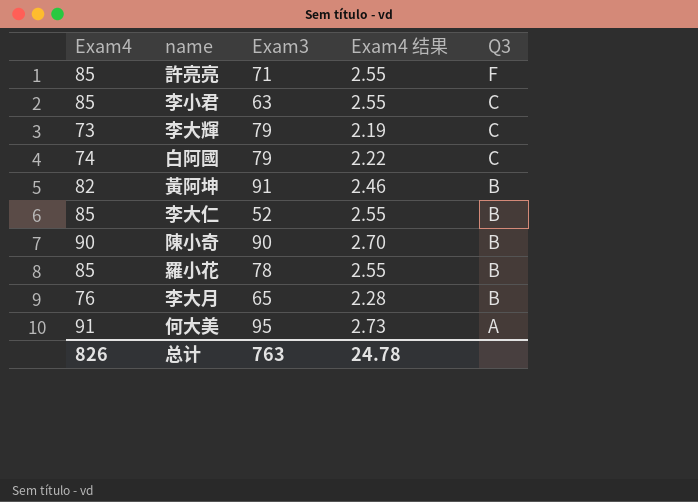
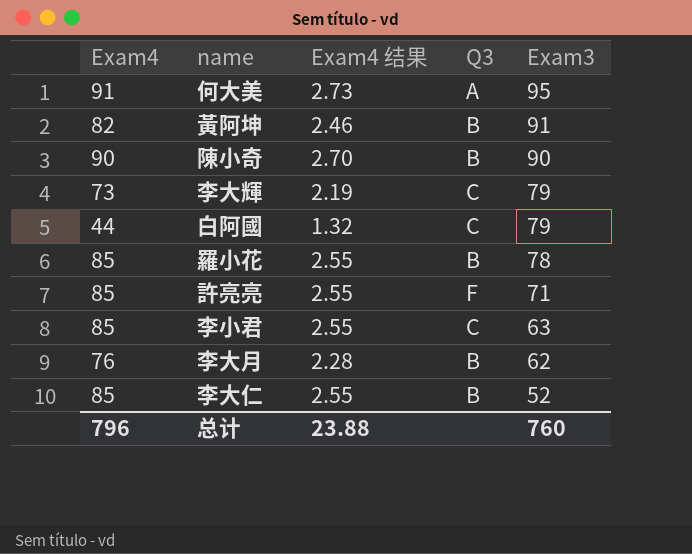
row order: Q3 descending -> Exam3 descending
column Exam3 | position: 3 -> 5
白阿國 | Exam4: 74 -> 44
白阿國 | Exam4 结果: 2.22 -> 1.32
李大月 | Exam3: 65 -> 62
总计 | Exam4: 826 -> 796
总计 | Exam4 结果: 24.78 -> 23.88
总计 | Exam3: 763 -> 760

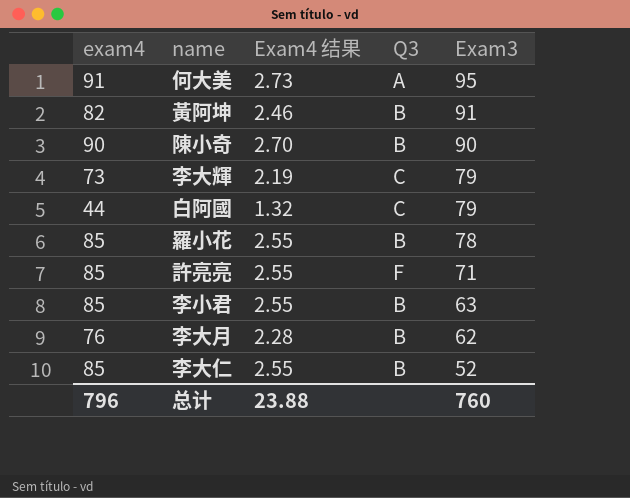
column name: Exam4 -> exam4
李小君 | Q3: C -> B

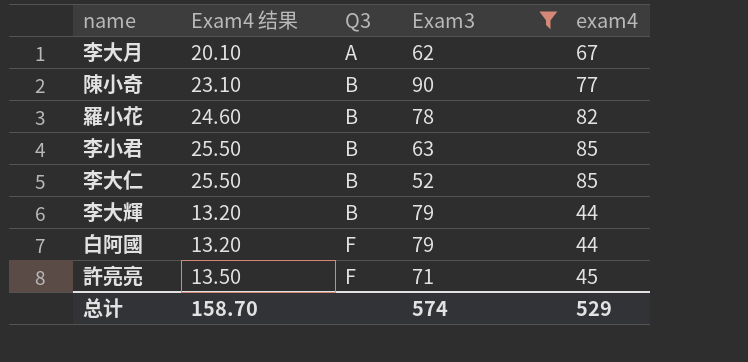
filter: none -> Exam3 <= 90
row order: Exam3 descending -> Q3 ascending
column Exam4 结果 | formula: [exam4] * 0.03 -> [exam4] * 0.3
column exam4 | position: 1 -> 5
李大月 | Q3: B -> A
李大月 | exam4: 76 -> 67
陳小奇 | exam4: 90 -> 77
羅小花 | exam4: 85 -> 82
李大輝 | Q3: C -> B
李大輝 | exam4: 73 -> 44
白阿國 | Q3: C -> F
許亮亮 | exam4: 85 -> 45
总计 | Exam4 结果: 23.88 -> 158.70
总计 | Exam3: 760 -> 574
总计 | exam4: 796 -> 529

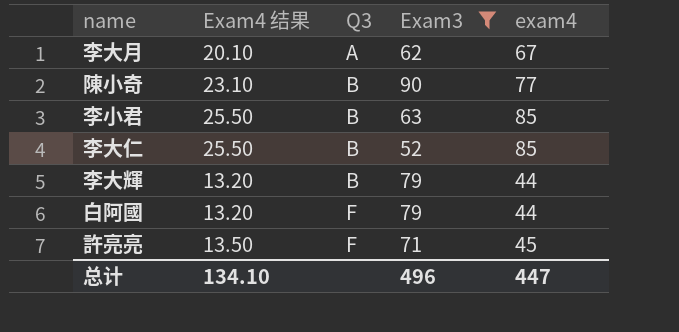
row 羅小花: 24.60 | B | 78 | 82 -> none
总计 | Exam4 结果: 158.70 -> 134.10
总计 | Exam3: 574 -> 496
总计 | exam4: 529 -> 447

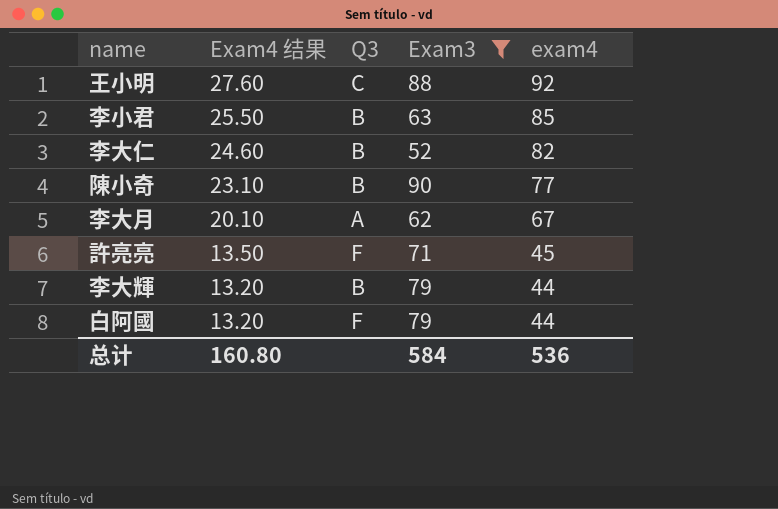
row order: Q3 ascending -> Exam4 结果 descending
row 王小明: none -> 27.60 | C | 88 | 92
李大仁 | Exam4 结果: 25.50 -> 24.60
李大仁 | exam4: 85 -> 82
总计 | Exam4 结果: 134.10 -> 160.80
总计 | Exam3: 496 -> 584
总计 | exam4: 447 -> 536

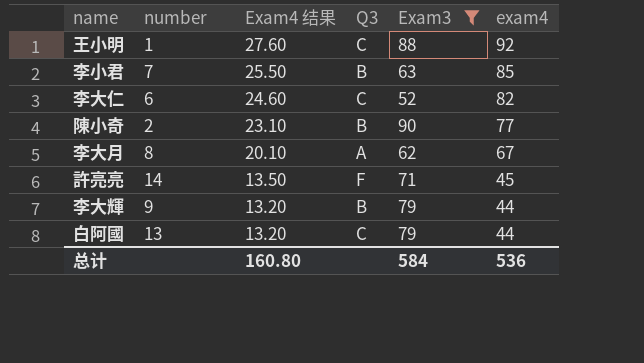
column number | position: none -> 2
李大仁 | Q3: B -> C
白阿國 | Q3: F -> C

